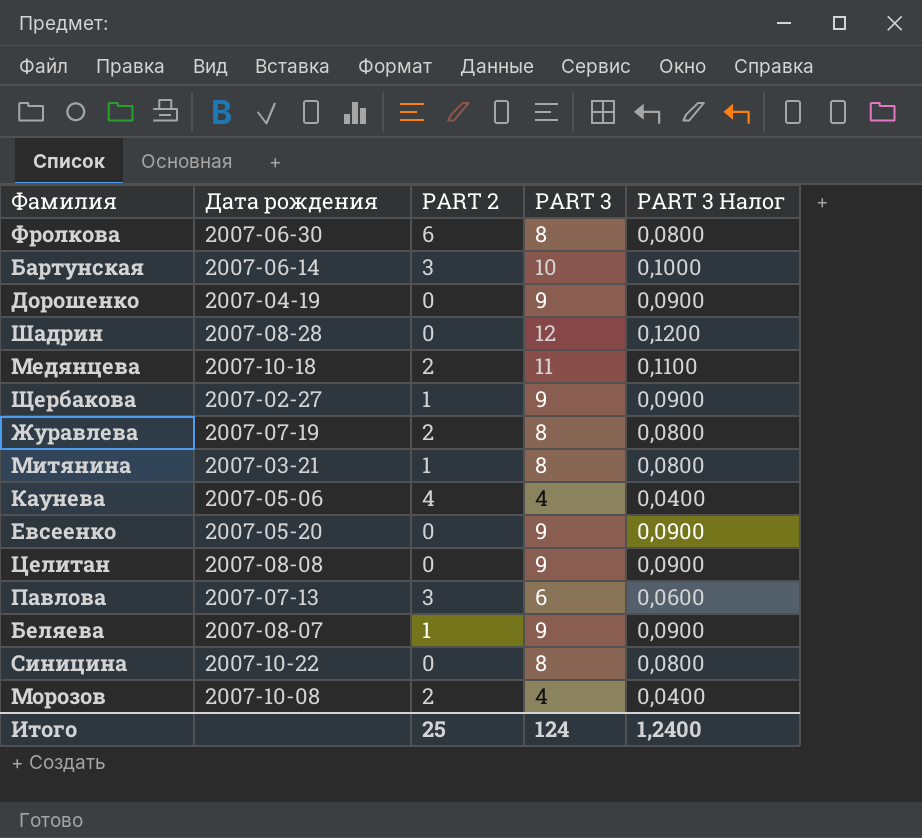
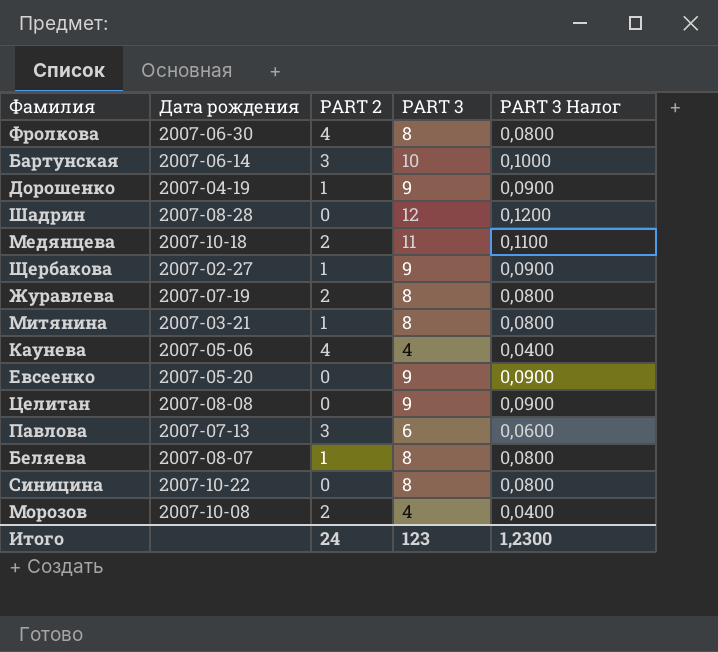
Фролкова | PART 2: 6 -> 4
Дорошенко | PART 2: 0 -> 1
Беляева | PART 3: 9 -> 8
Беляева | PART 3 Налог: 0,0900 -> 0,0800
Итого | PART 2: 25 -> 24
Итого | PART 3: 124 -> 123
Итого | PART 3 Налог: 1,2400 -> 1,2300

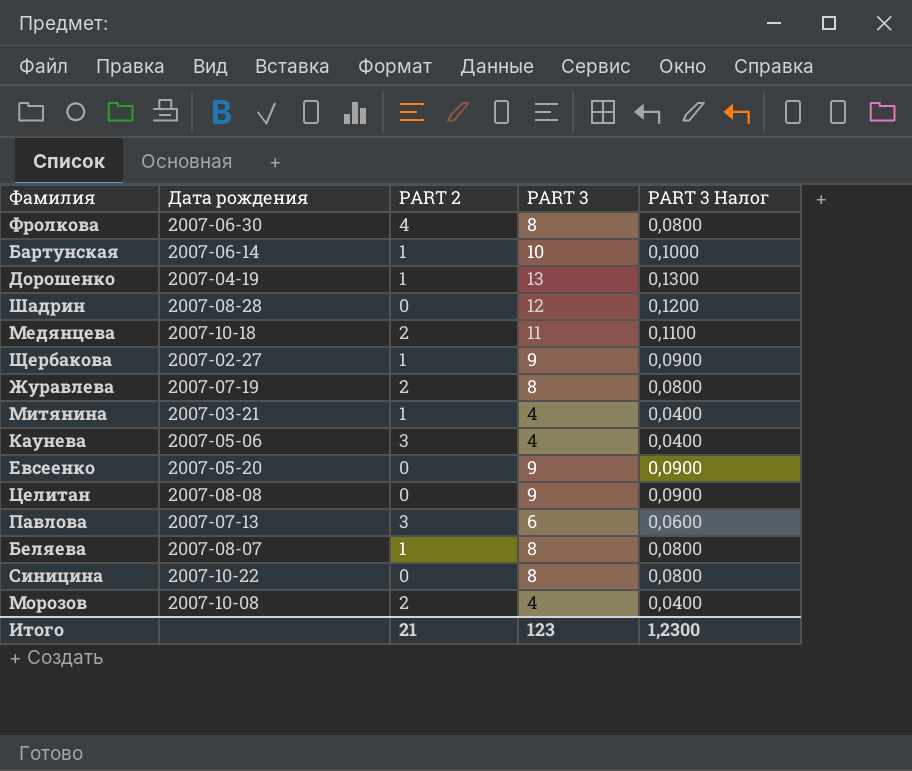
Бартунская | PART 2: 3 -> 1
Дорошенко | PART 3: 9 -> 13
Дорошенко | PART 3 Налог: 0,0900 -> 0,1300
Митянина | PART 3: 8 -> 4
Митянина | PART 3 Налог: 0,0800 -> 0,0400
Каунева | PART 2: 4 -> 3
Итого | PART 2: 24 -> 21

